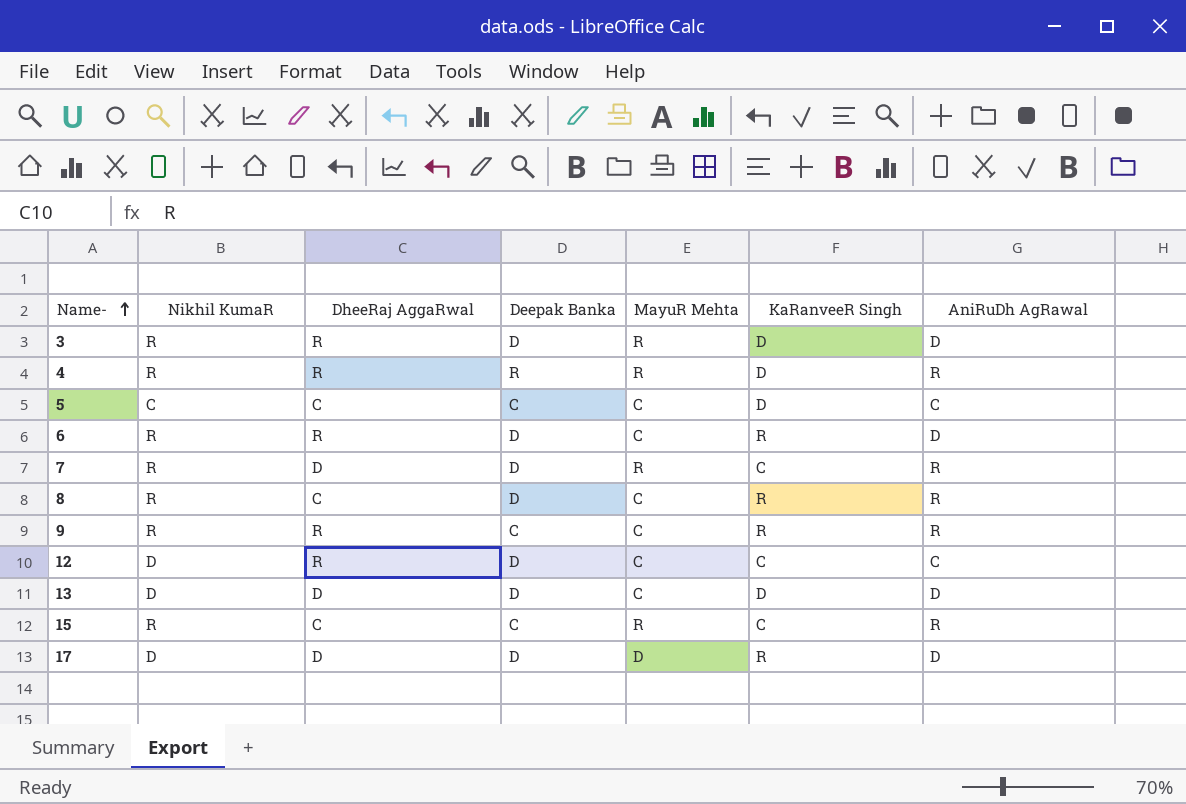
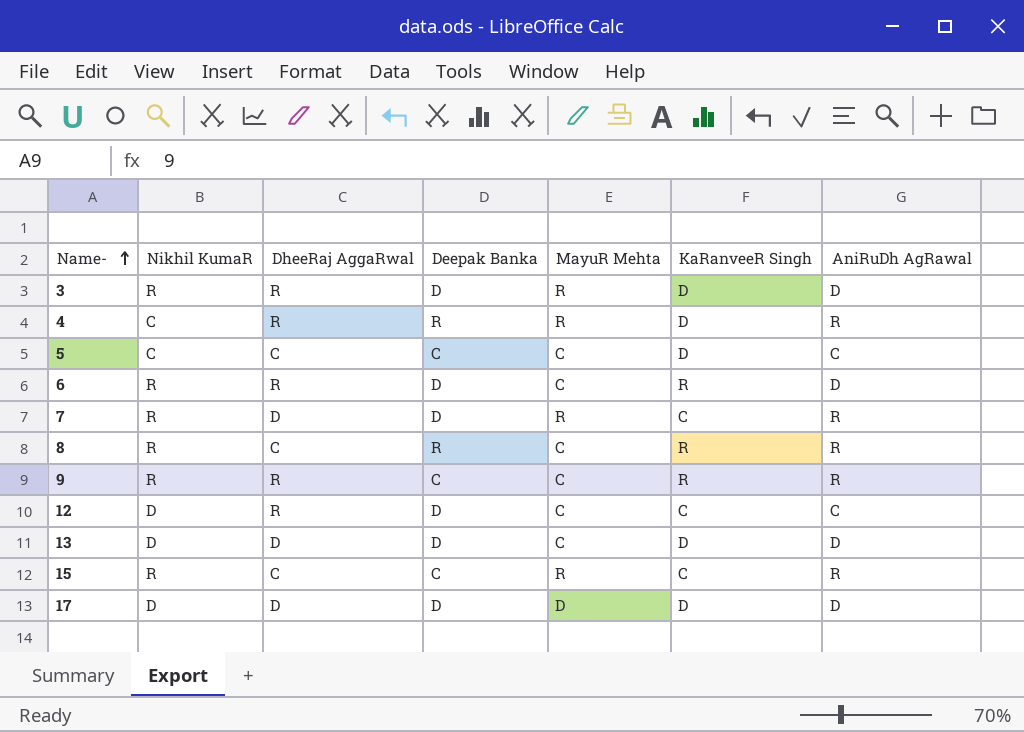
4 | Nikhil KumaR: R -> C
8 | Deepak Banka: D -> R
17 | KaRanveeR Singh: R -> D

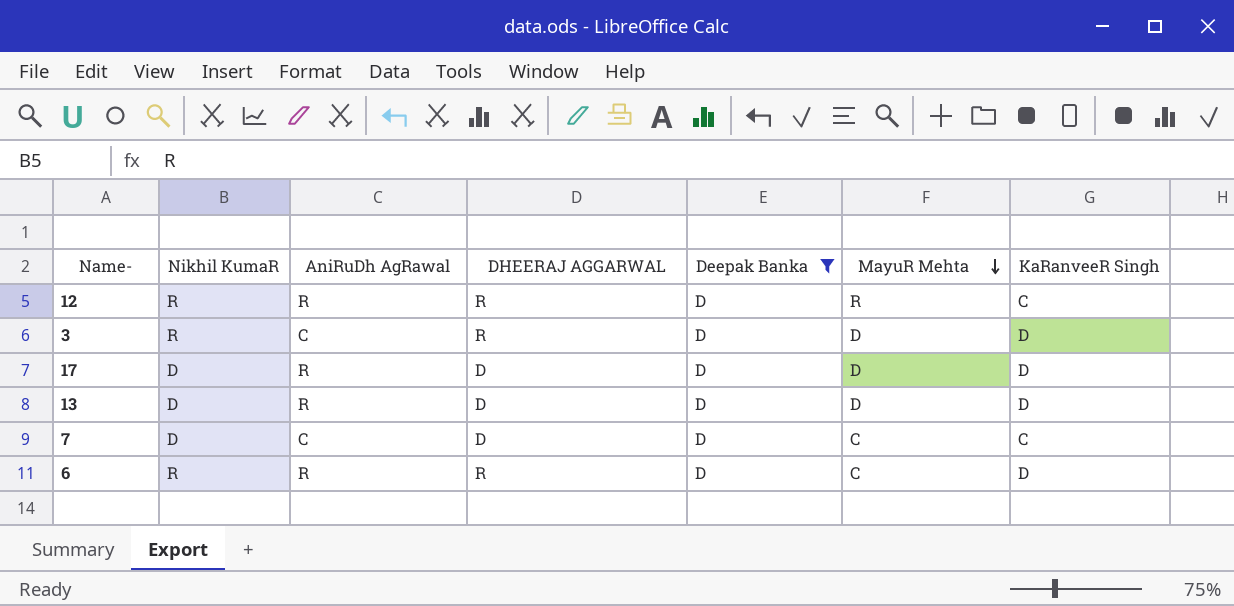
filter: none -> Deepak Banka = D
row order: Name- ascending -> MayuR Mehta descending
column AniRuDh AgRawal | position: 7 -> 3
column name: DheeRaj AggaRwal -> DHEERAJ AGGARWAL
12 | Nikhil KumaR: D -> R
12 | AniRuDh AgRawal: C -> R
12 | MayuR Mehta: C -> R
3 | AniRuDh AgRawal: D -> C
3 | MayuR Mehta: R -> D
17 | AniRuDh AgRawal: D -> R
13 | AniRuDh AgRawal: D -> R
13 | MayuR Mehta: C -> D
7 | Nikhil KumaR: R -> D
7 | AniRuDh AgRawal: R -> C
7 | MayuR Mehta: R -> C
6 | AniRuDh AgRawal: D -> R
6 | KaRanveeR Singh: R -> D

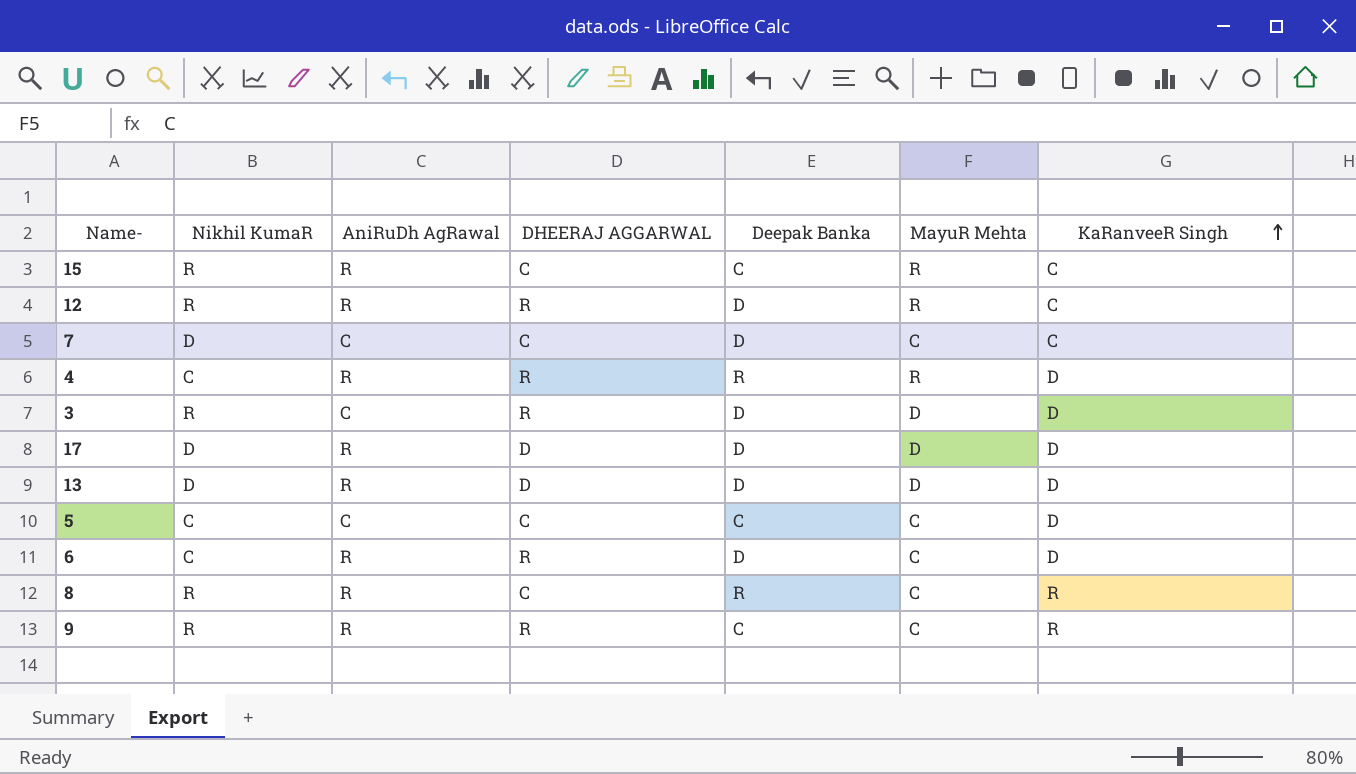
filter: Deepak Banka = D -> none
row order: MayuR Mehta descending -> KaRanveeR Singh ascending
7 | DHEERAJ AGGARWAL: D -> C
6 | Nikhil KumaR: R -> C

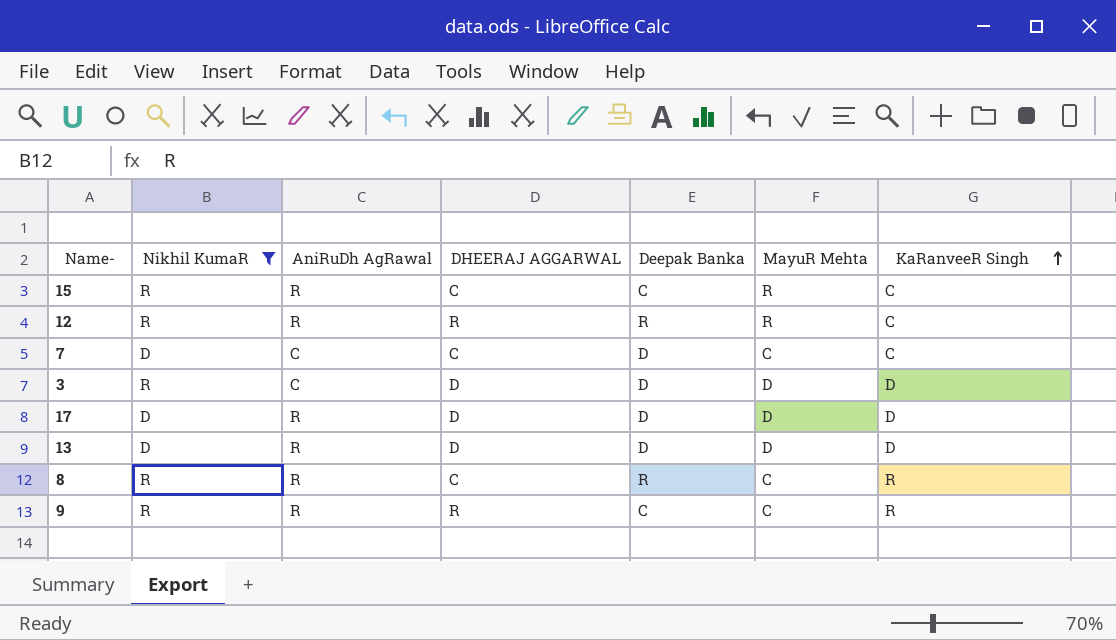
filter: none -> Nikhil KumaR != C
12 | Deepak Banka: D -> R
3 | DHEERAJ AGGARWAL: R -> D

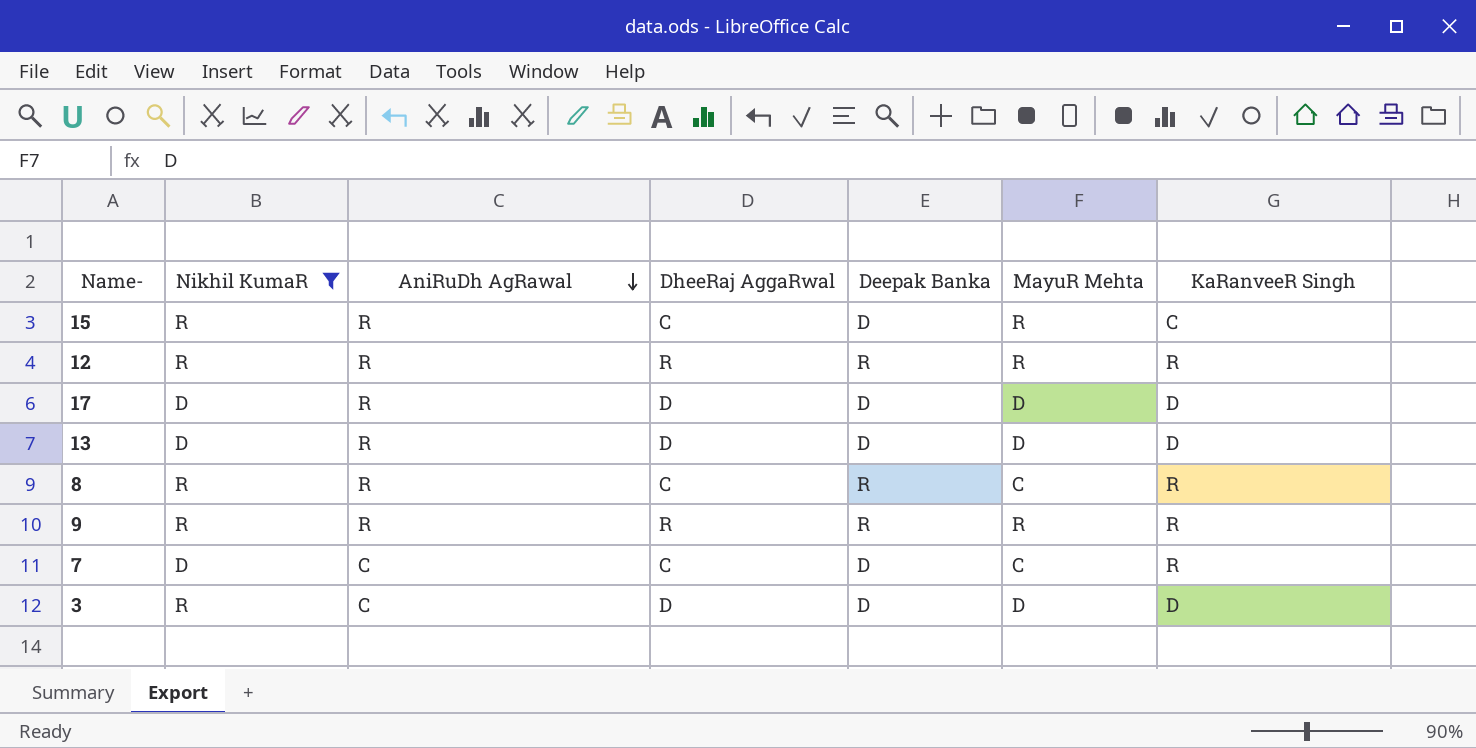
row order: KaRanveeR Singh ascending -> AniRuDh AgRawal descending
column name: DHEERAJ AGGARWAL -> DheeRaj AggaRwal
15 | Deepak Banka: C -> D
12 | KaRanveeR Singh: C -> R
9 | Deepak Banka: C -> R
9 | MayuR Mehta: C -> R
7 | KaRanveeR Singh: C -> R

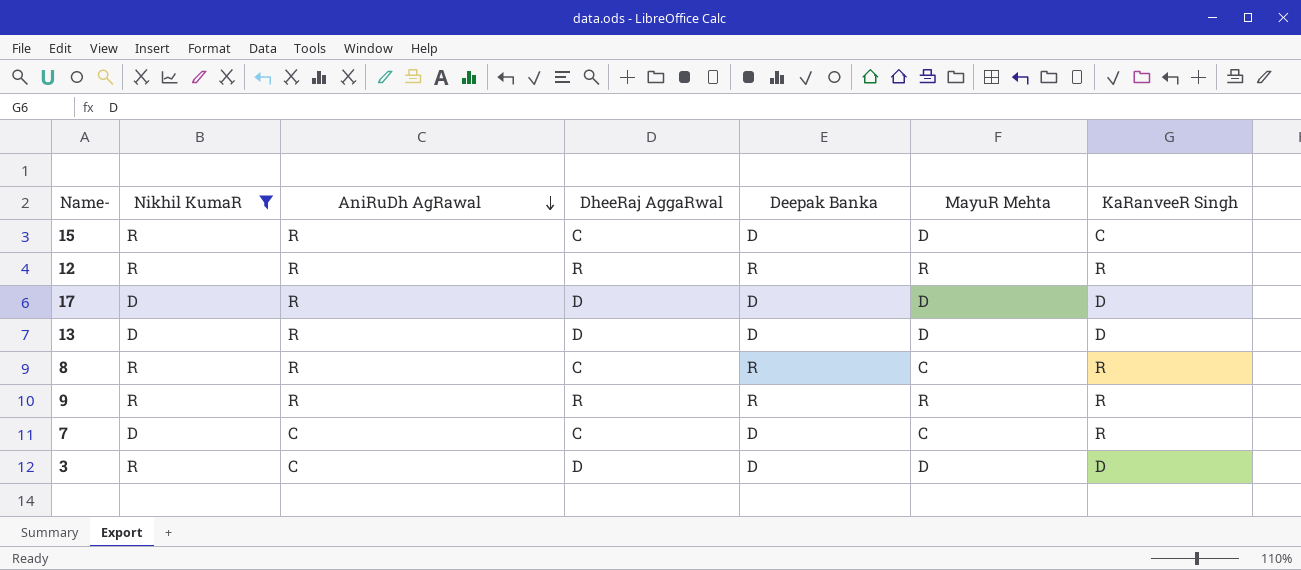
15 | MayuR Mehta: R -> D

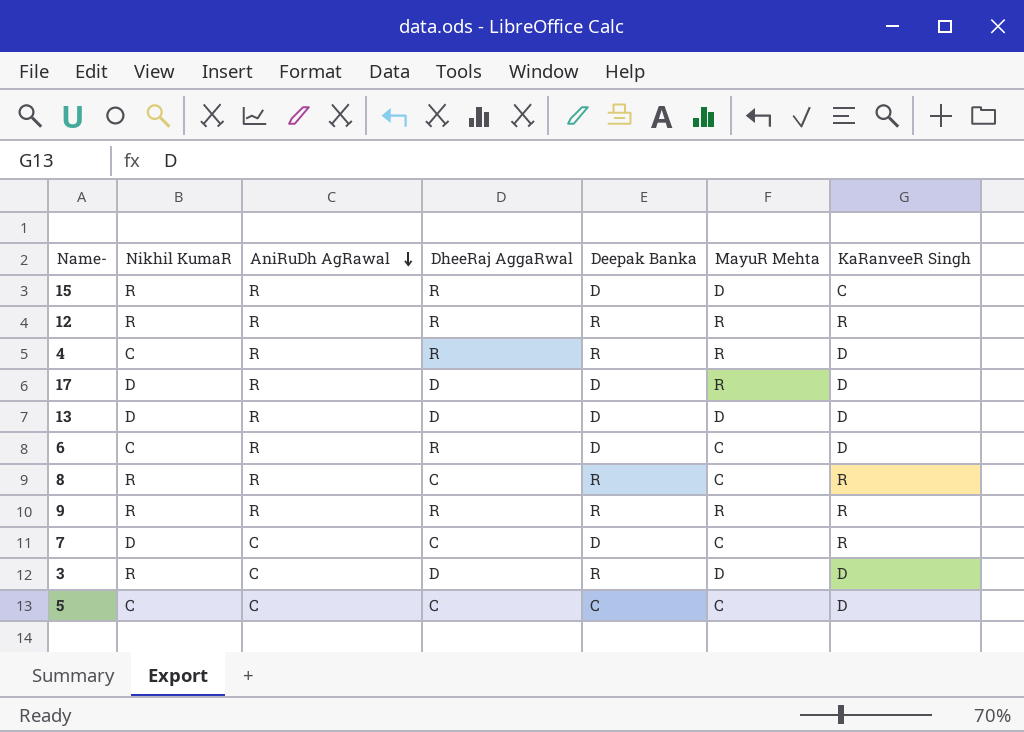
filter: Nikhil KumaR != C -> none
15 | DheeRaj AggaRwal: C -> R
17 | MayuR Mehta: D -> R
3 | Deepak Banka: D -> R

